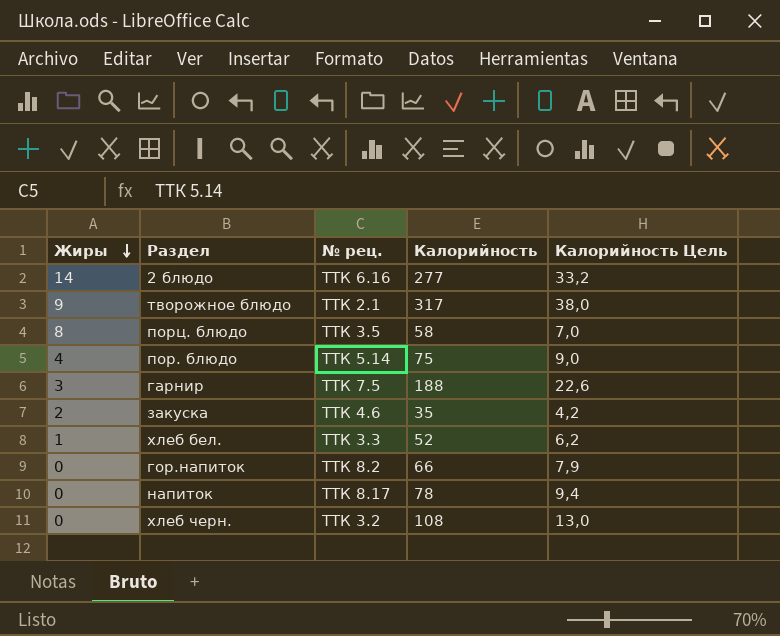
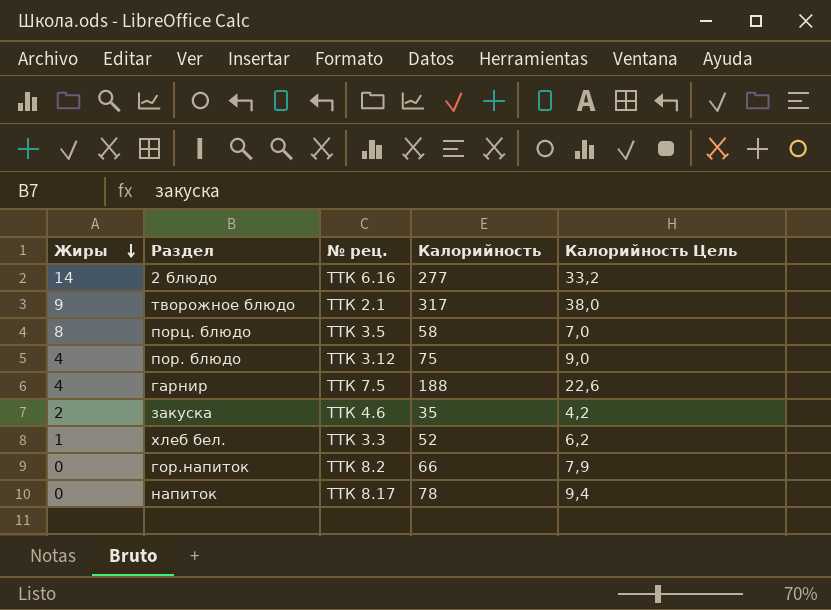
row хлеб черн.: 0 | ТТК 3.2 | 108 | 13,0 -> none
пор. блюдо | № рец.: ТТК 5.14 -> ТТК 3.12
гарнир | Жиры: 3 -> 4

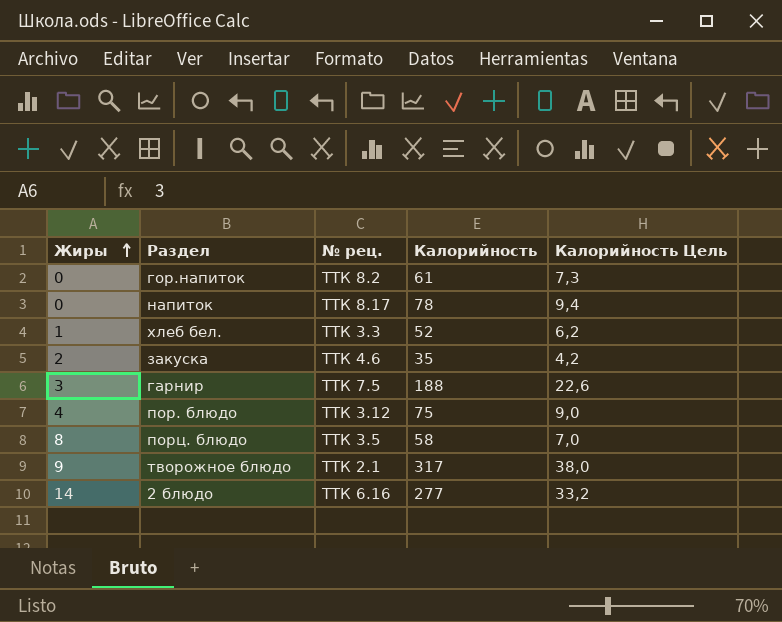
row order: Жиры descending -> Жиры ascending
гор.напиток | Калорийность: 66 -> 61
гор.напиток | Калорийность Цель: 7,9 -> 7,3
гарнир | Жиры: 4 -> 3

